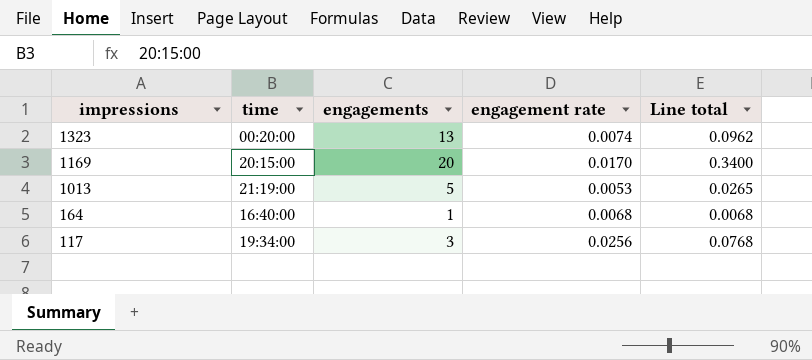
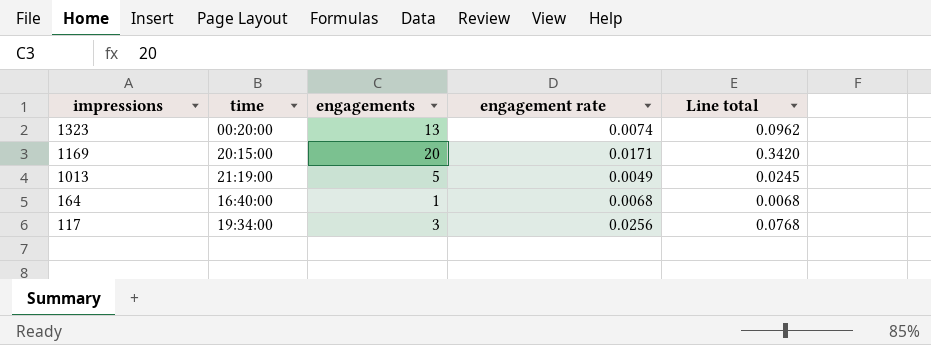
1169 | engagement rate: 0.0170 -> 0.0171
1169 | Line total: 0.3400 -> 0.3420
1013 | engagement rate: 0.0053 -> 0.0049
1013 | Line total: 0.0265 -> 0.0245

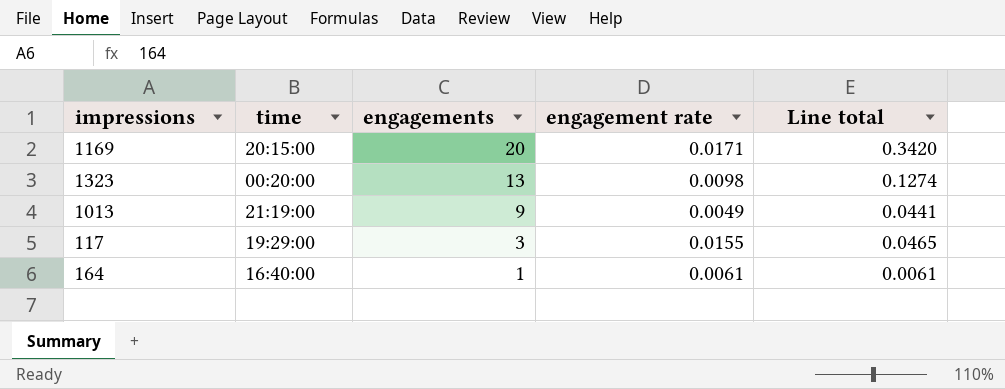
row order: impressions descending -> engagements descending
1323 | engagement rate: 0.0074 -> 0.0098
1323 | Line total: 0.0962 -> 0.1274
1013 | engagements: 5 -> 9
1013 | Line total: 0.0245 -> 0.0441
117 | time: 19:34:00 -> 19:29:00
117 | engagement rate: 0.0256 -> 0.0155
117 | Line total: 0.0768 -> 0.0465
164 | engagement rate: 0.0068 -> 0.0061
164 | Line total: 0.0068 -> 0.0061

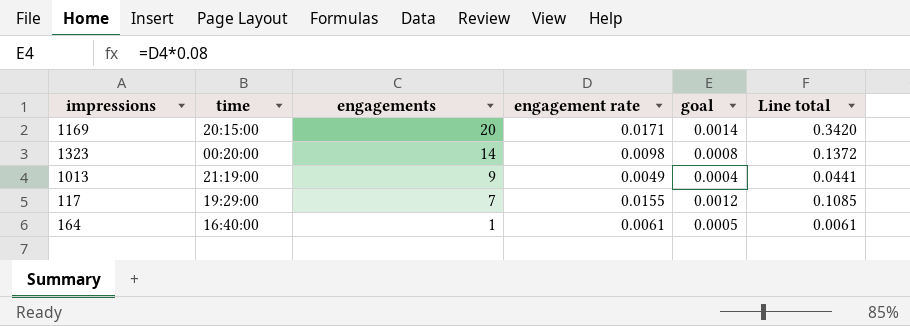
column goal | formula: none -> [engagement rate] * 0.08
1323 | engagements: 13 -> 14
1323 | Line total: 0.1274 -> 0.1372
117 | engagements: 3 -> 7
117 | Line total: 0.0465 -> 0.1085

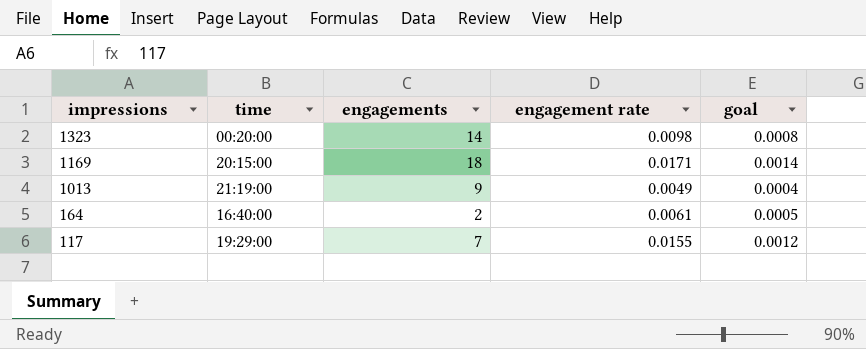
row order: engagements descending -> impressions descending
column Line total | formula: [engagements] * [engagement rate] -> none
1169 | engagements: 20 -> 18
164 | engagements: 1 -> 2

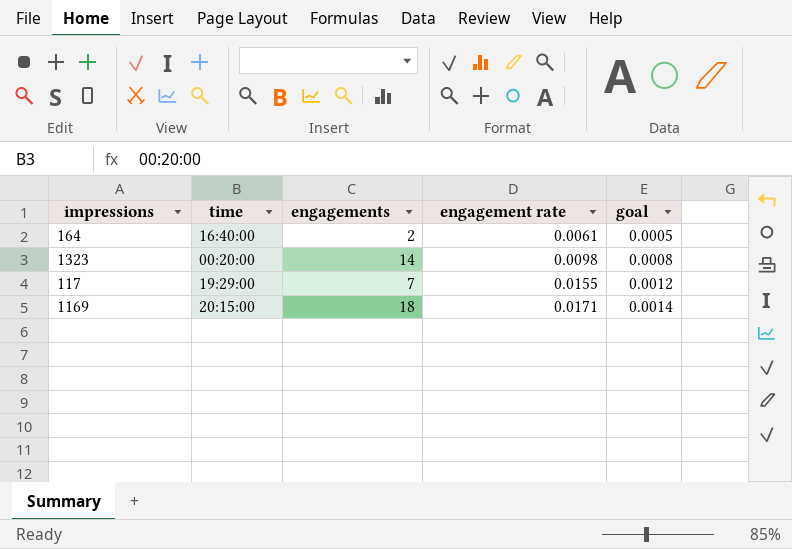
row order: impressions descending -> engagement rate ascending
row 1013: 21:19:00 | 9 | 0.0049 | 0.0004 -> none

